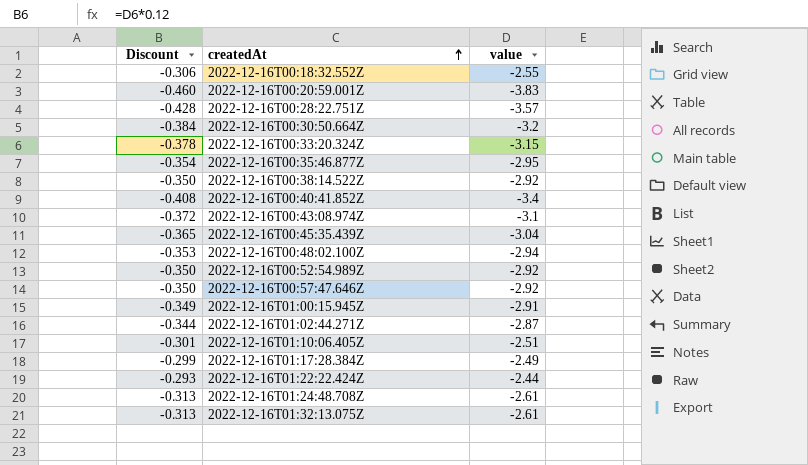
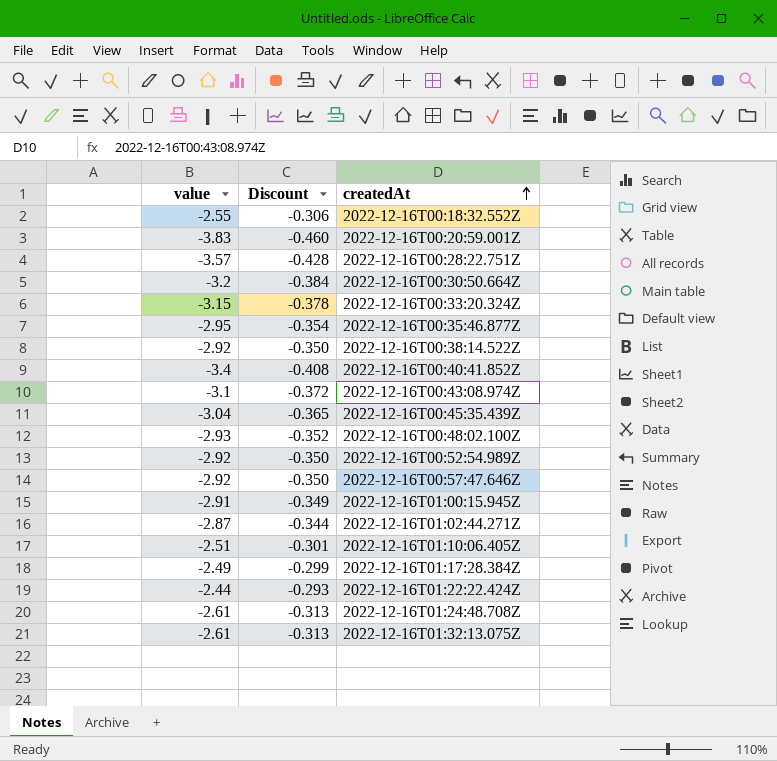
column value | position: 3 -> 1
2022-12-16T00:48:02.100Z | value: -2.94 -> -2.93
2022-12-16T00:48:02.100Z | Discount: -0.353 -> -0.352

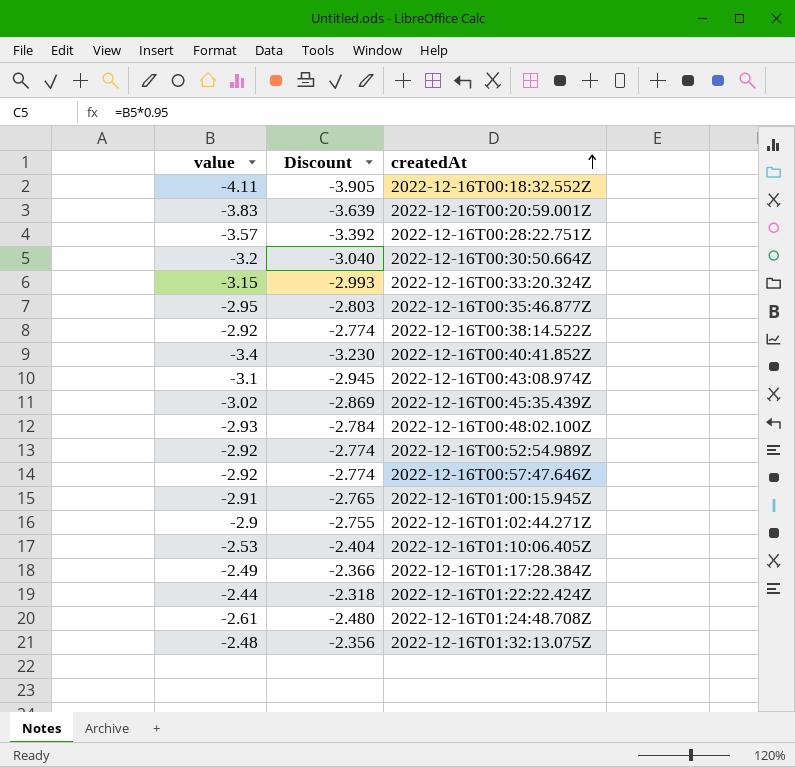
column Discount | formula: [value] * 0.12 -> [value] * 0.95
2022-12-16T00:18:32.552Z | value: -2.55 -> -4.11
2022-12-16T00:45:35.439Z | value: -3.04 -> -3.02
2022-12-16T01:02:44.271Z | value: -2.87 -> -2.9
2022-12-16T01:10:06.405Z | value: -2.51 -> -2.53
2022-12-16T01:32:13.075Z | value: -2.61 -> -2.48

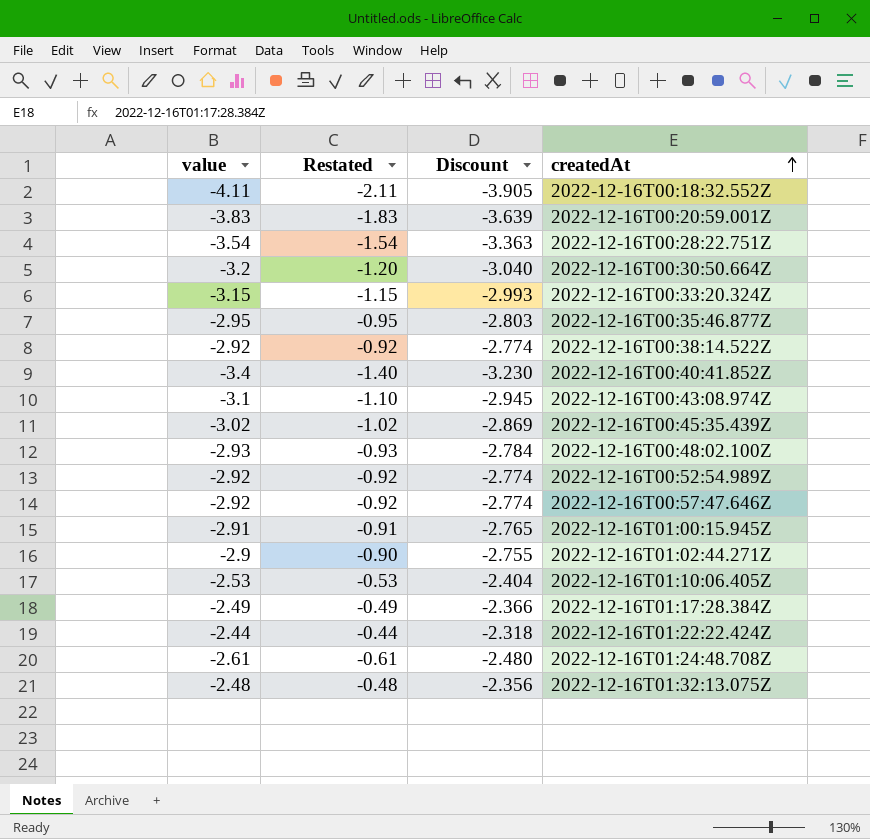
column Restated | formula: none -> [value] + 2
2022-12-16T00:28:22.751Z | value: -3.57 -> -3.54
2022-12-16T00:28:22.751Z | Discount: -3.392 -> -3.363

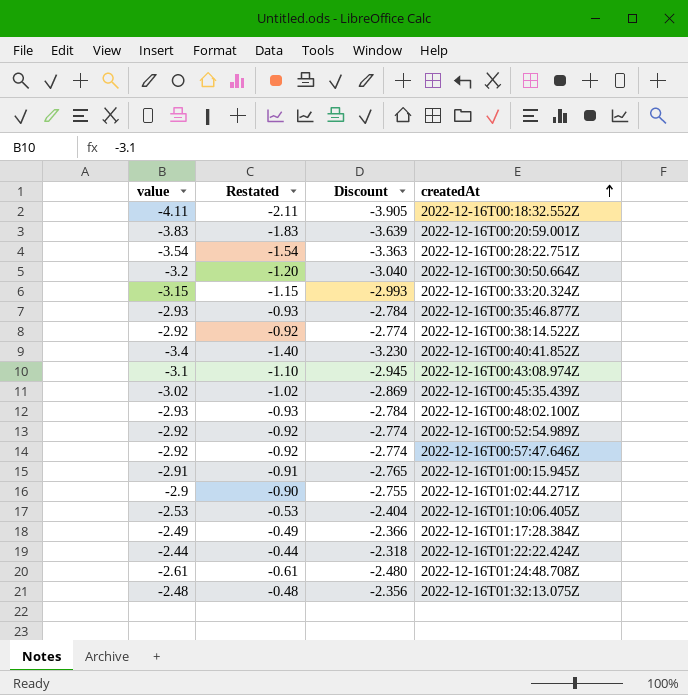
2022-12-16T00:35:46.877Z | value: -2.95 -> -2.93
2022-12-16T00:35:46.877Z | Restated: -0.95 -> -0.93
2022-12-16T00:35:46.877Z | Discount: -2.803 -> -2.784

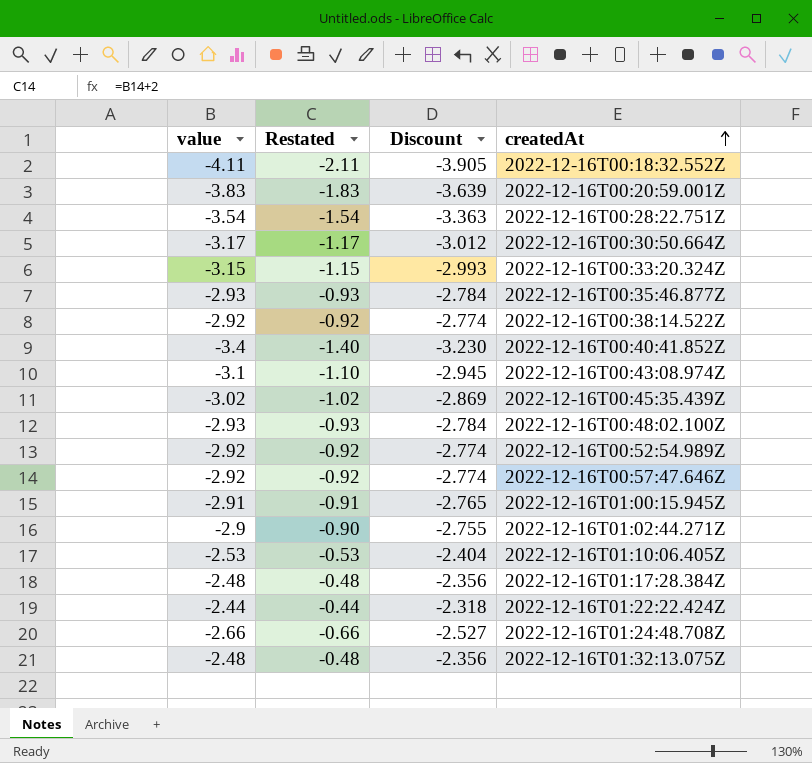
2022-12-16T00:30:50.664Z | value: -3.2 -> -3.17
2022-12-16T00:30:50.664Z | Restated: -1.20 -> -1.17
2022-12-16T00:30:50.664Z | Discount: -3.040 -> -3.012
2022-12-16T01:17:28.384Z | value: -2.49 -> -2.48
2022-12-16T01:17:28.384Z | Restated: -0.49 -> -0.48
2022-12-16T01:17:28.384Z | Discount: -2.366 -> -2.356
2022-12-16T01:24:48.708Z | value: -2.61 -> -2.66
2022-12-16T01:24:48.708Z | Restated: -0.61 -> -0.66
2022-12-16T01:24:48.708Z | Discount: -2.480 -> -2.527

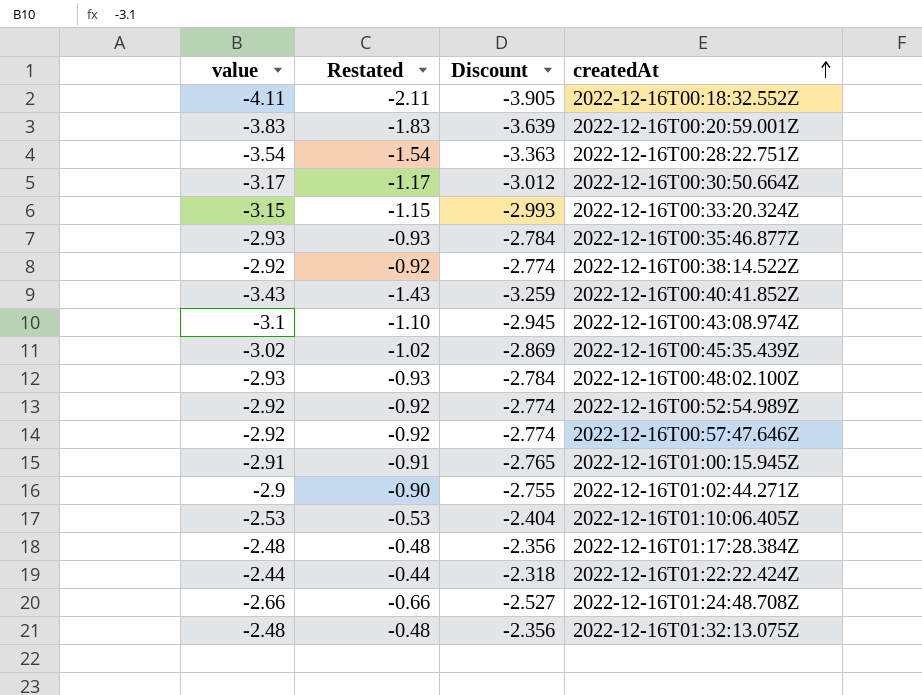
2022-12-16T00:40:41.852Z | value: -3.4 -> -3.43
2022-12-16T00:40:41.852Z | Restated: -1.40 -> -1.43
2022-12-16T00:40:41.852Z | Discount: -3.230 -> -3.259

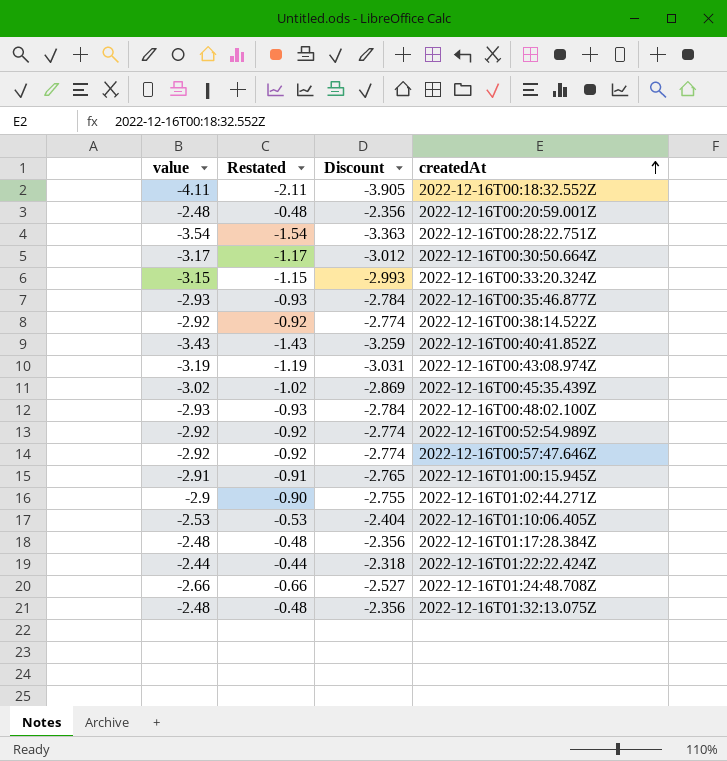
2022-12-16T00:20:59.001Z | value: -3.83 -> -2.48
2022-12-16T00:20:59.001Z | Restated: -1.83 -> -0.48
2022-12-16T00:20:59.001Z | Discount: -3.639 -> -2.356
2022-12-16T00:43:08.974Z | value: -3.1 -> -3.19
2022-12-16T00:43:08.974Z | Restated: -1.10 -> -1.19
2022-12-16T00:43:08.974Z | Discount: -2.945 -> -3.031

